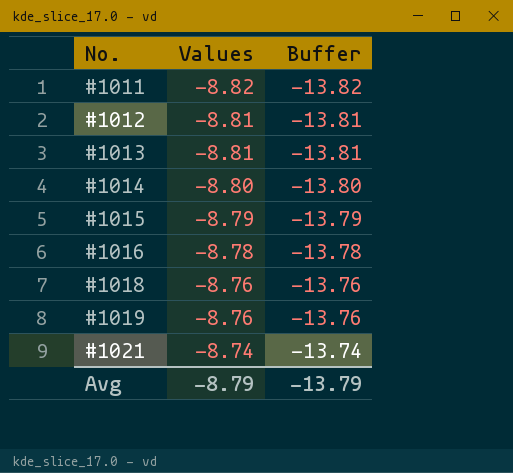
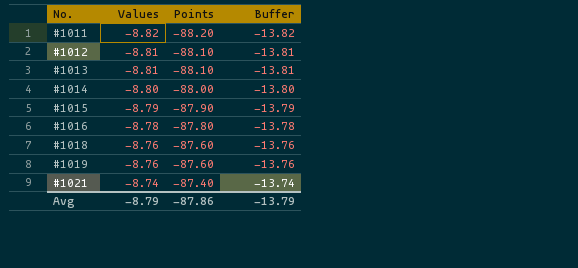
column Points | formula: none -> [Values] * 10

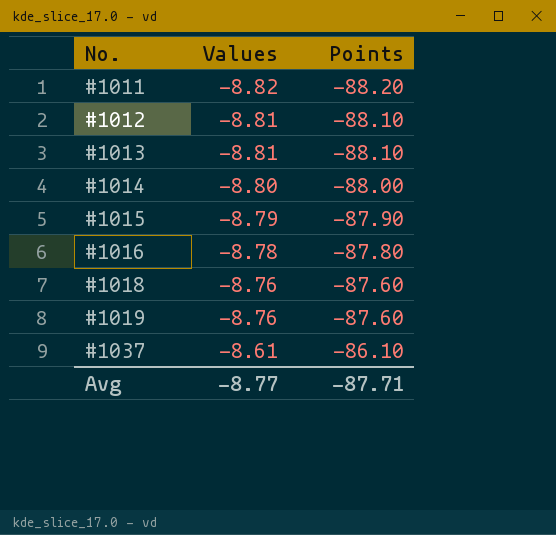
column Buffer | formula: [Values] - 5 -> none
row #1021: -8.74 | -87.40 | -13.74 -> none
row #1037: none -> -8.61 | -86.10
Avg | Values: -8.79 -> -8.77
Avg | Points: -87.86 -> -87.71

